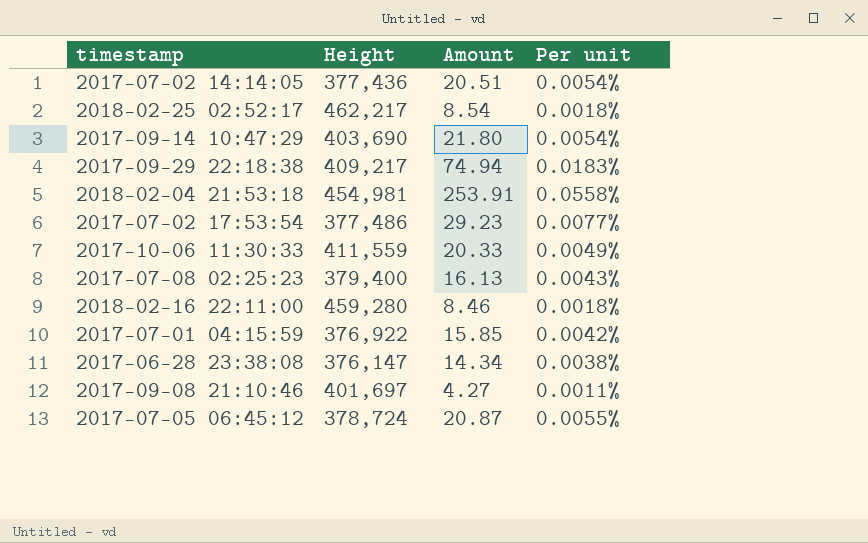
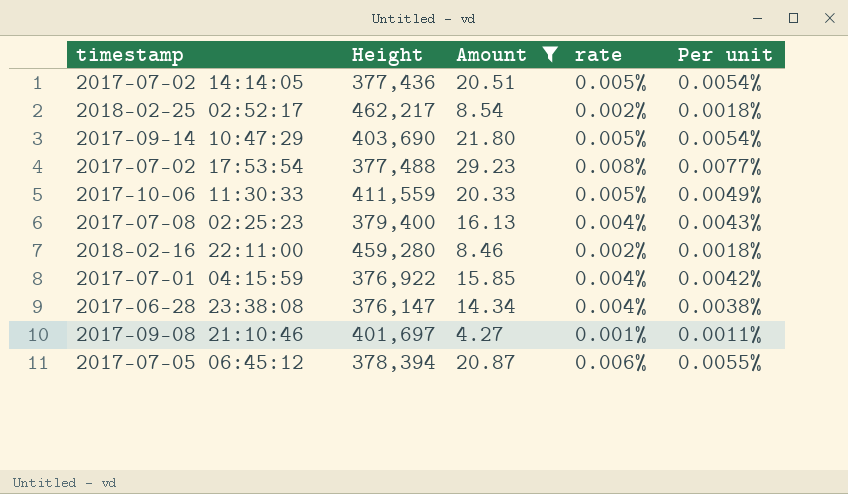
filter: none -> Amount <= 29.23
column rate | formula: none -> [Amount] / [Height]
2017-07-02 17:53:54 | Height: 377,486 -> 377,488
2017-07-05 06:45:12 | Height: 378,724 -> 378,394

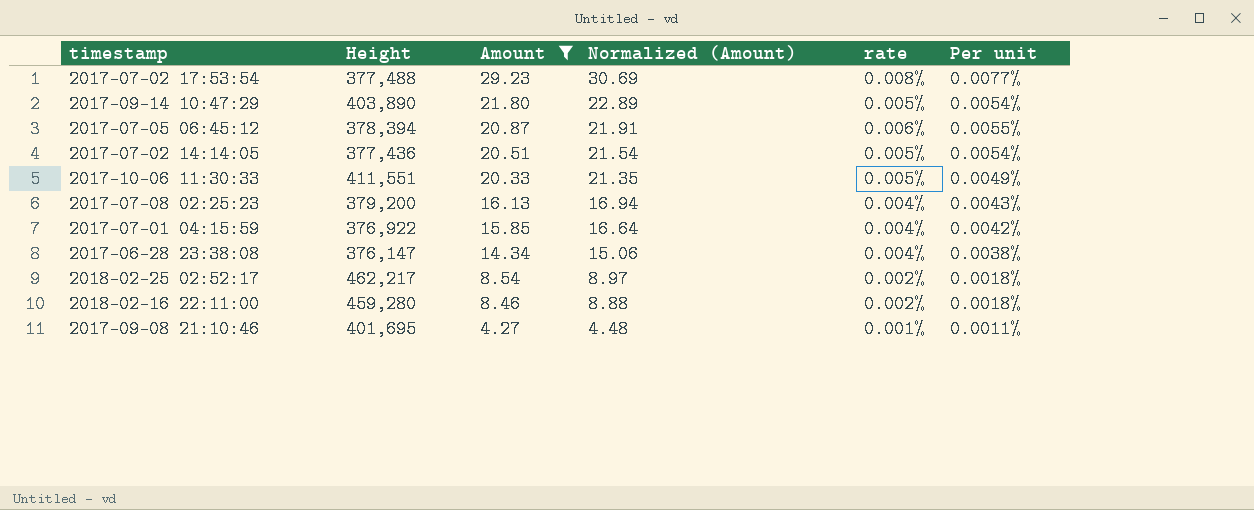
row order: none -> Amount descending
column Normalized (Amount) | formula: none -> [Amount] * 1.05
2017-09-14 10:47:29 | Height: 403,690 -> 403,890
2017-10-06 11:30:33 | Height: 411,559 -> 411,551
2017-07-08 02:25:23 | Height: 379,400 -> 379,200
2017-09-08 21:10:46 | Height: 401,697 -> 401,695

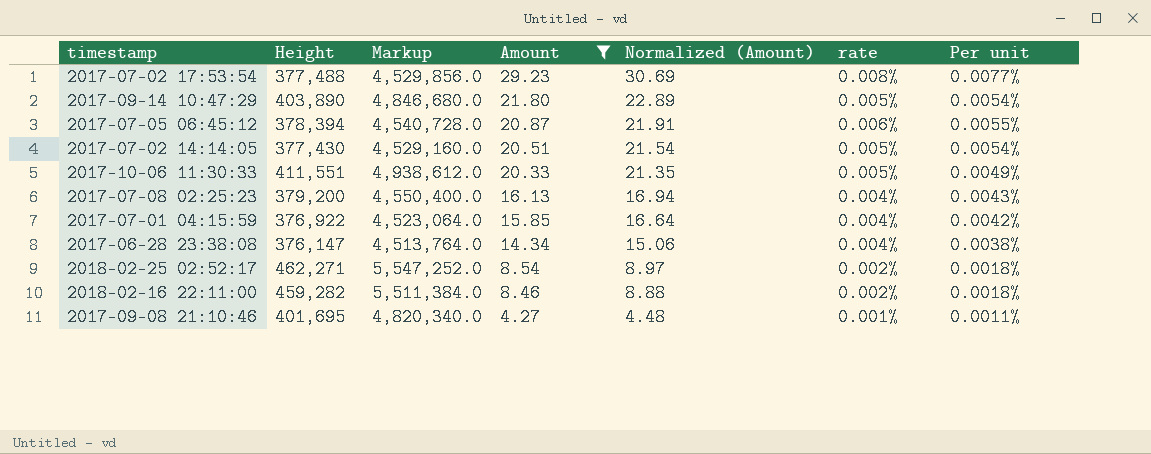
column Markup | formula: none -> [Height] * 12
2017-07-02 14:14:05 | Height: 377,436 -> 377,430
2018-02-25 02:52:17 | Height: 462,217 -> 462,271
2018-02-16 22:11:00 | Height: 459,280 -> 459,282

